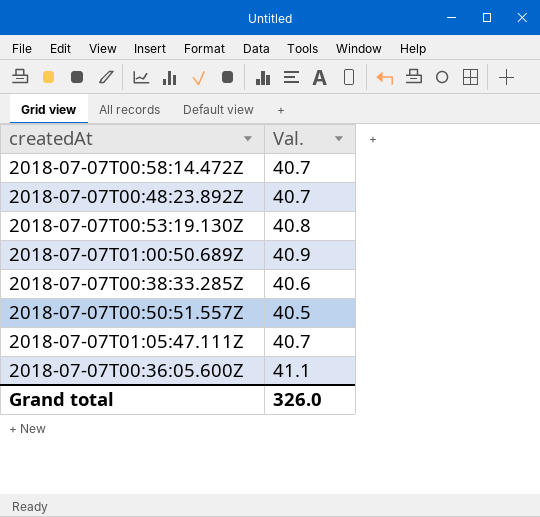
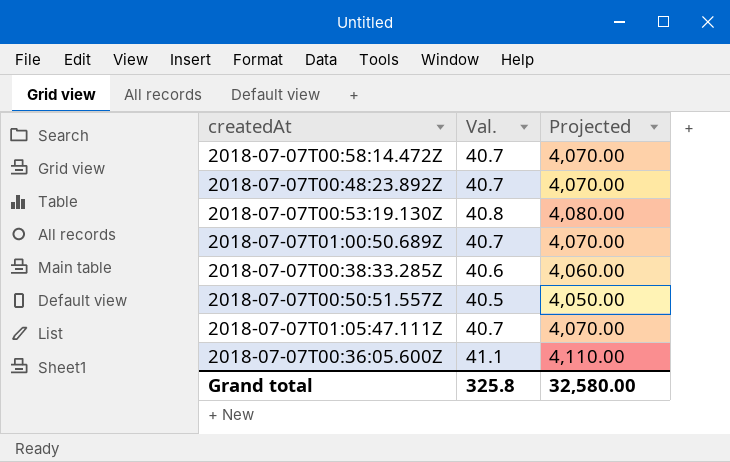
column Projected | formula: none -> [Val.] * 100
2018-07-07T01:00:50.689Z | Val.: 40.9 -> 40.7
Grand total | Val.: 326.0 -> 325.8

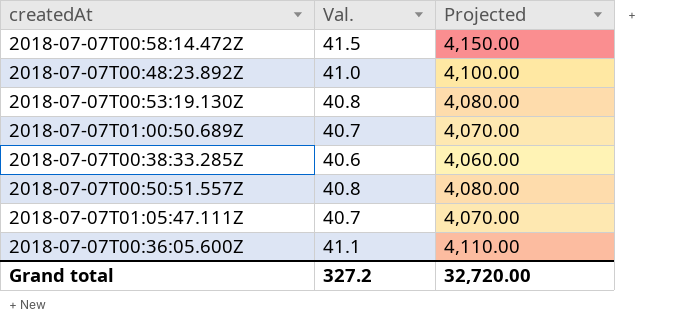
2018-07-07T00:58:14.472Z | Val.: 40.7 -> 41.5
2018-07-07T00:58:14.472Z | Projected: 4,070.00 -> 4,150.00
2018-07-07T00:48:23.892Z | Val.: 40.7 -> 41.0
2018-07-07T00:48:23.892Z | Projected: 4,070.00 -> 4,100.00
2018-07-07T00:50:51.557Z | Val.: 40.5 -> 40.8
2018-07-07T00:50:51.557Z | Projected: 4,050.00 -> 4,080.00
Grand total | Val.: 325.8 -> 327.2
Grand total | Projected: 32,580.00 -> 32,720.00

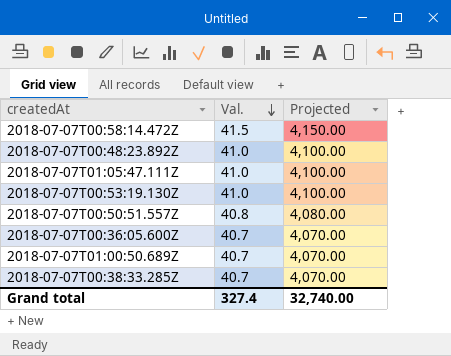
row order: none -> Val. descending
2018-07-07T01:05:47.111Z | Val.: 40.7 -> 41.0
2018-07-07T01:05:47.111Z | Projected: 4,070.00 -> 4,100.00
2018-07-07T00:53:19.130Z | Val.: 40.8 -> 41.0
2018-07-07T00:53:19.130Z | Projected: 4,080.00 -> 4,100.00
2018-07-07T00:36:05.600Z | Val.: 41.1 -> 40.7
2018-07-07T00:36:05.600Z | Projected: 4,110.00 -> 4,070.00
2018-07-07T00:38:33.285Z | Val.: 40.6 -> 40.7
2018-07-07T00:38:33.285Z | Projected: 4,060.00 -> 4,070.00
Grand total | Val.: 327.2 -> 327.4
Grand total | Projected: 32,720.00 -> 32,740.00

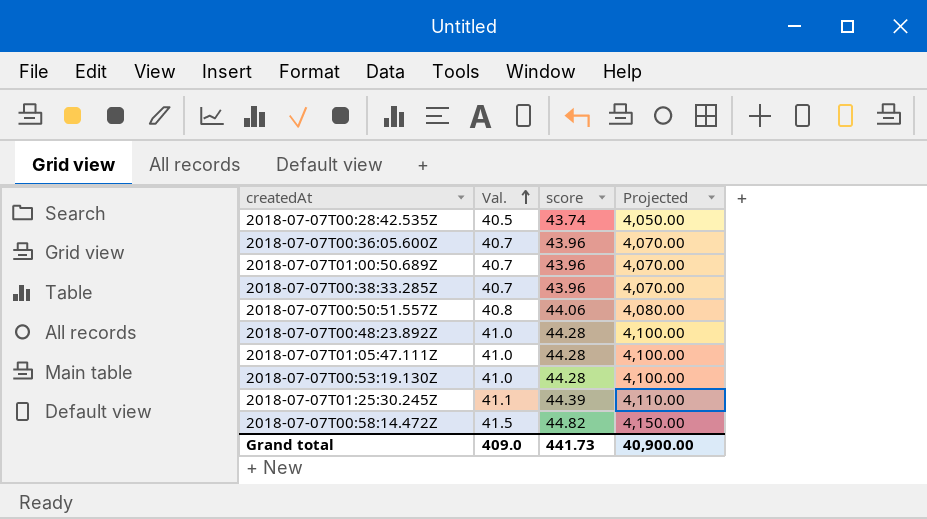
row order: Val. descending -> Val. ascending
column score | formula: none -> [Val.] * 1.08
row 2018-07-07T00:28:42.535Z: none -> 40.5 | 43.74 | 4,050.00
row 2018-07-07T01:25:30.245Z: none -> 41.1 | 44.39 | 4,110.00
Grand total | Val.: 327.4 -> 409.0
Grand total | Projected: 32,740.00 -> 40,900.00

